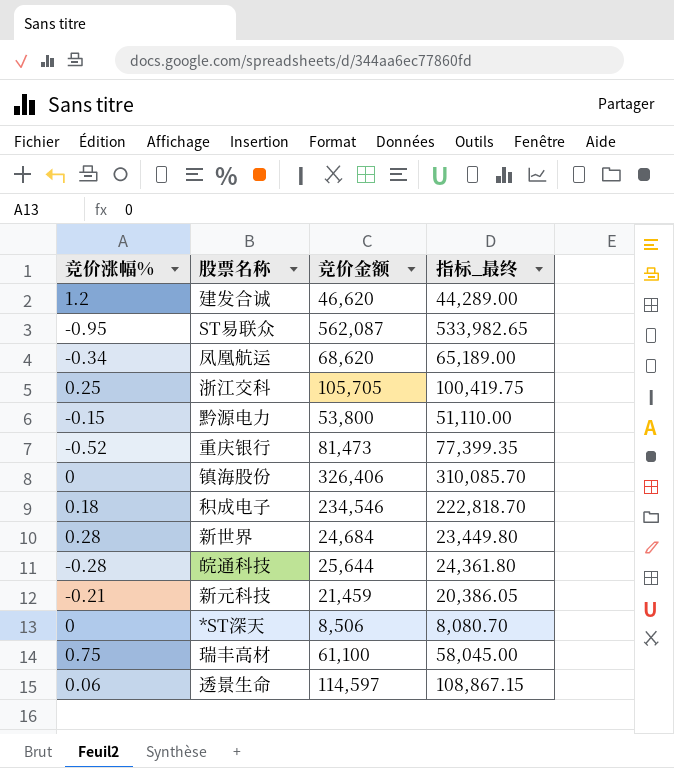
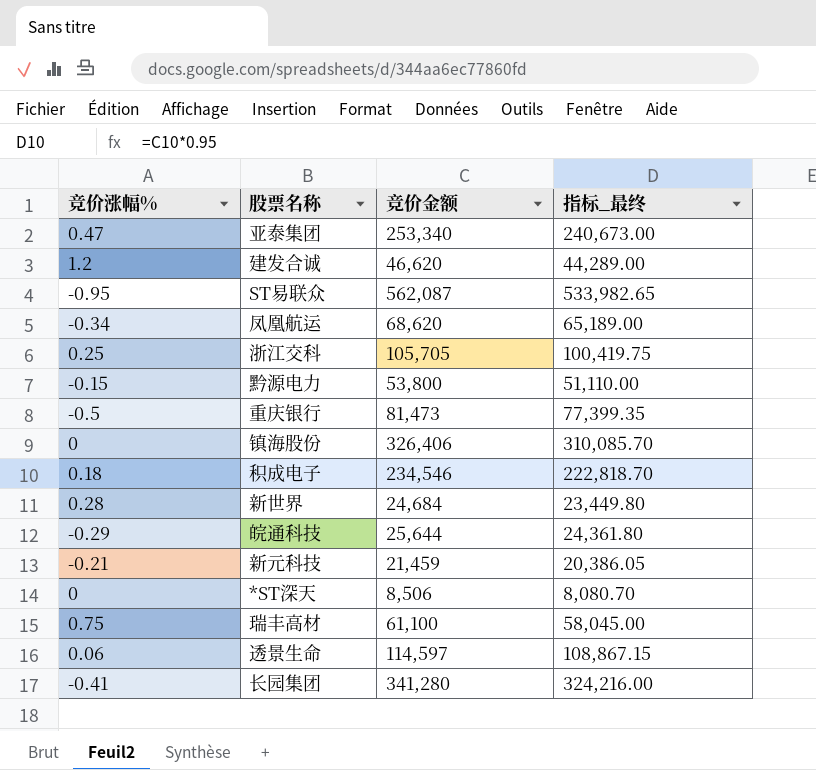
row 亚泰集团: none -> 0.47 | 253,340 | 240,673.00
重庆银行 | 竞价涨幅%: -0.52 -> -0.5
皖通科技 | 竞价涨幅%: -0.28 -> -0.29
row 长园集团: none -> -0.41 | 341,280 | 324,216.00

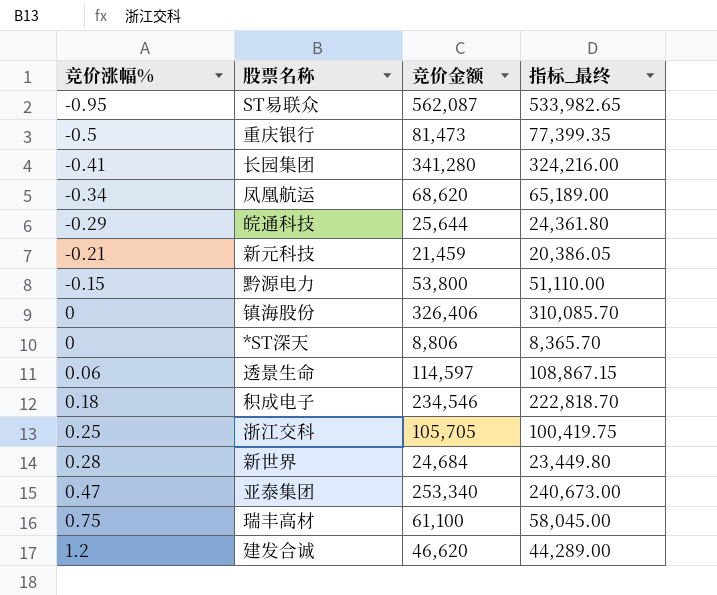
row order: none -> 竞价涨幅% ascending
*ST深天 | 竞价金额: 8,506 -> 8,806
*ST深天 | 指标_最终: 8,080.70 -> 8,365.70

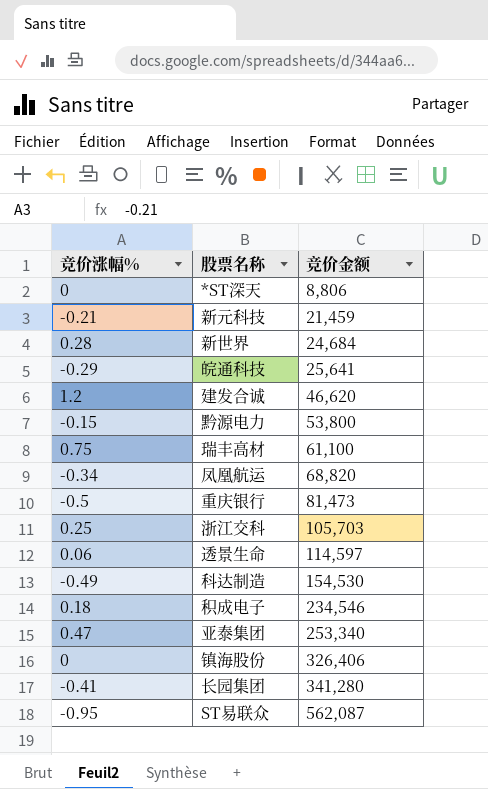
row order: 竞价涨幅% ascending -> 竞价金额 ascending
column 指标_最终 | formula: [竞价金额] * 0.95 -> none
皖通科技 | 竞价金额: 25,644 -> 25,641
凤凰航运 | 竞价金额: 68,620 -> 68,820
浙江交科 | 竞价金额: 105,705 -> 105,703
row 科达制造: none -> -0.49 | 154,530

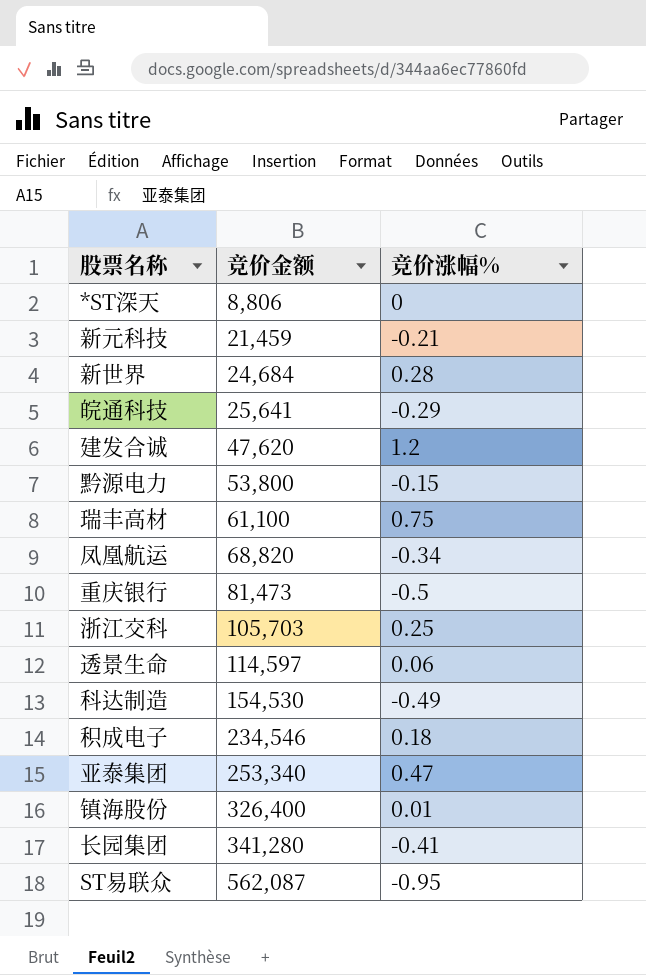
column 竞价涨幅% | position: 1 -> 3
建发合诚 | 竞价金额: 46,620 -> 47,620
镇海股份 | 竞价金额: 326,406 -> 326,400
镇海股份 | 竞价涨幅%: 0 -> 0.01

